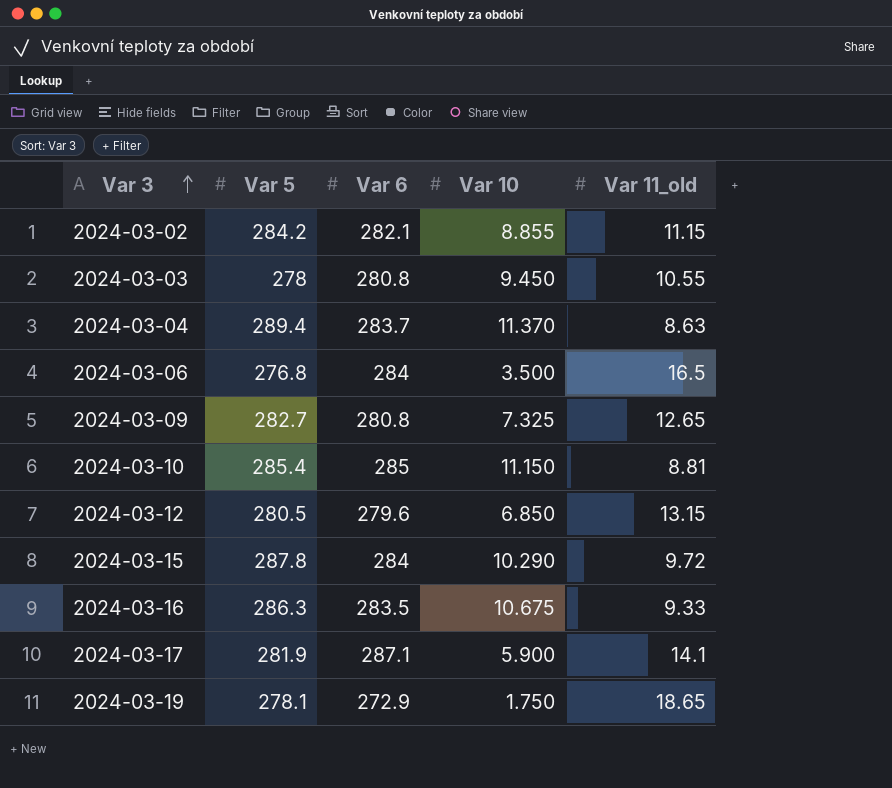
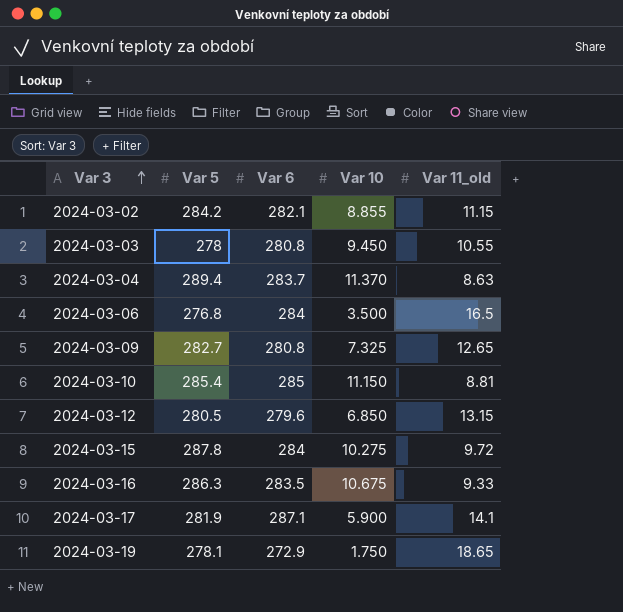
2024-03-15 | Var 10: 10.290 -> 10.275

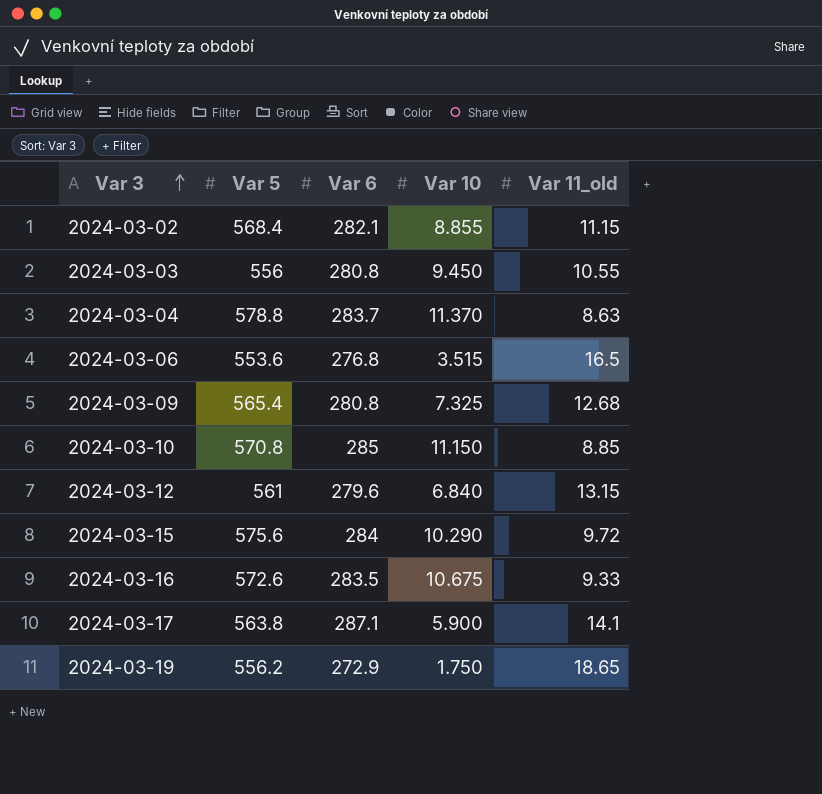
2024-03-02 | Var 5: 284.2 -> 568.4
2024-03-03 | Var 5: 278 -> 556
2024-03-04 | Var 5: 289.4 -> 578.8
2024-03-06 | Var 5: 276.8 -> 553.6
2024-03-06 | Var 6: 284 -> 276.8
2024-03-06 | Var 10: 3.500 -> 3.515
2024-03-09 | Var 5: 282.7 -> 565.4
2024-03-09 | Var 11_old: 12.65 -> 12.68
2024-03-10 | Var 5: 285.4 -> 570.8
2024-03-10 | Var 11_old: 8.81 -> 8.85
2024-03-12 | Var 5: 280.5 -> 561
2024-03-12 | Var 10: 6.850 -> 6.840
2024-03-15 | Var 5: 287.8 -> 575.6
2024-03-15 | Var 10: 10.275 -> 10.290
2024-03-16 | Var 5: 286.3 -> 572.6
2024-03-17 | Var 5: 281.9 -> 563.8
2024-03-19 | Var 5: 278.1 -> 556.2

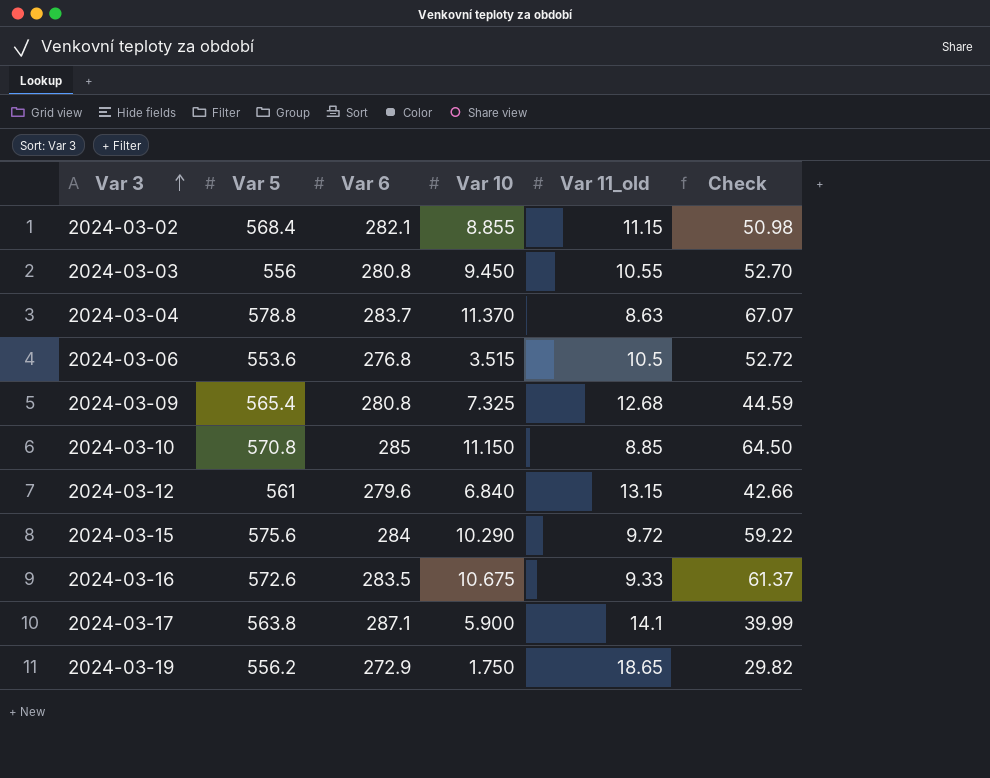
column Check | formula: none -> [Var 5] / [Var 11_old]
2024-03-06 | Var 11_old: 16.5 -> 10.5

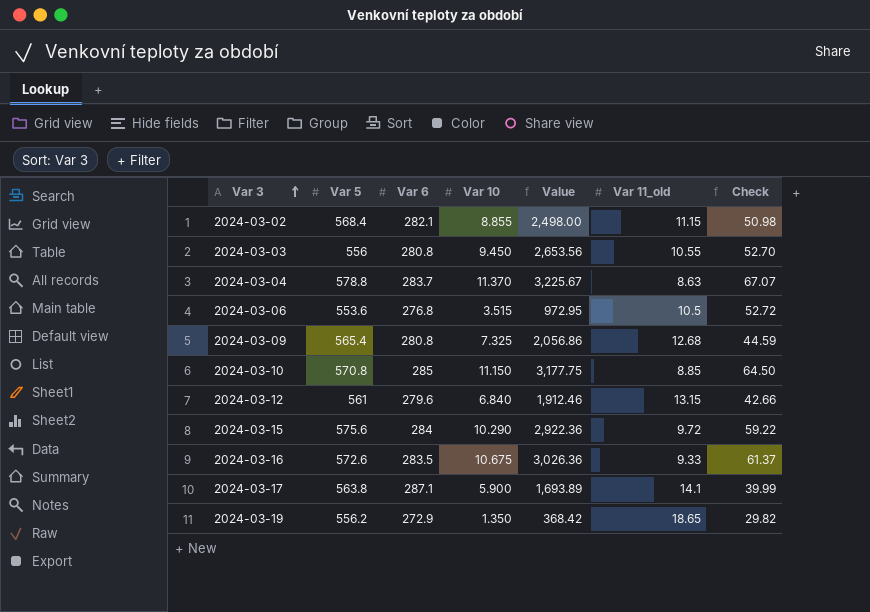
column Value | formula: none -> [Var 6] * [Var 10]
2024-03-19 | Var 10: 1.750 -> 1.350

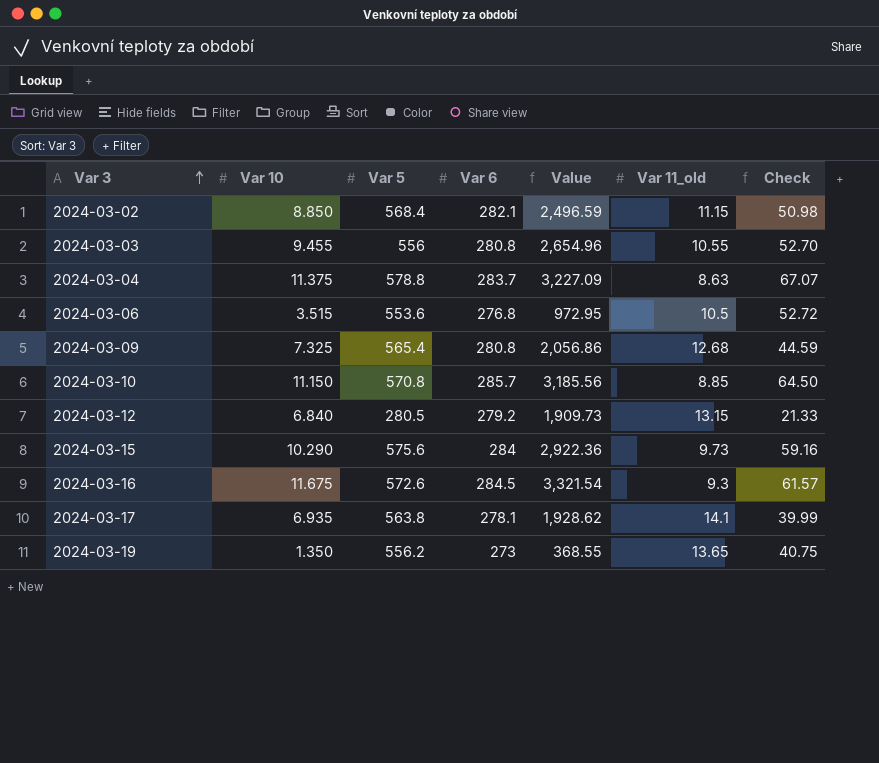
column Var 10 | position: 4 -> 2
2024-03-02 | Var 10: 8.855 -> 8.850
2024-03-02 | Value: 2,498.00 -> 2,496.59
2024-03-03 | Var 10: 9.450 -> 9.455
2024-03-03 | Value: 2,653.56 -> 2,654.96
2024-03-04 | Var 10: 11.370 -> 11.375
2024-03-04 | Value: 3,225.67 -> 3,227.09
2024-03-10 | Var 6: 285 -> 285.7
2024-03-10 | Value: 3,177.75 -> 3,185.56
2024-03-12 | Var 5: 561 -> 280.5
2024-03-12 | Var 6: 279.6 -> 279.2
2024-03-12 | Value: 1,912.46 -> 1,909.73
2024-03-12 | Check: 42.66 -> 21.33
2024-03-15 | Var 11_old: 9.72 -> 9.73
2024-03-15 | Check: 59.22 -> 59.16
2024-03-16 | Var 10: 10.675 -> 11.675
2024-03-16 | Var 6: 283.5 -> 284.5
2024-03-16 | Value: 3,026.36 -> 3,321.54
2024-03-16 | Var 11_old: 9.33 -> 9.3
2024-03-16 | Check: 61.37 -> 61.57
2024-03-17 | Var 10: 5.900 -> 6.935
2024-03-17 | Var 6: 287.1 -> 278.1
2024-03-17 | Value: 1,693.89 -> 1,928.62
2024-03-19 | Var 6: 272.9 -> 273
2024-03-19 | Value: 368.42 -> 368.55
2024-03-19 | Var 11_old: 18.65 -> 13.65
2024-03-19 | Check: 29.82 -> 40.75

